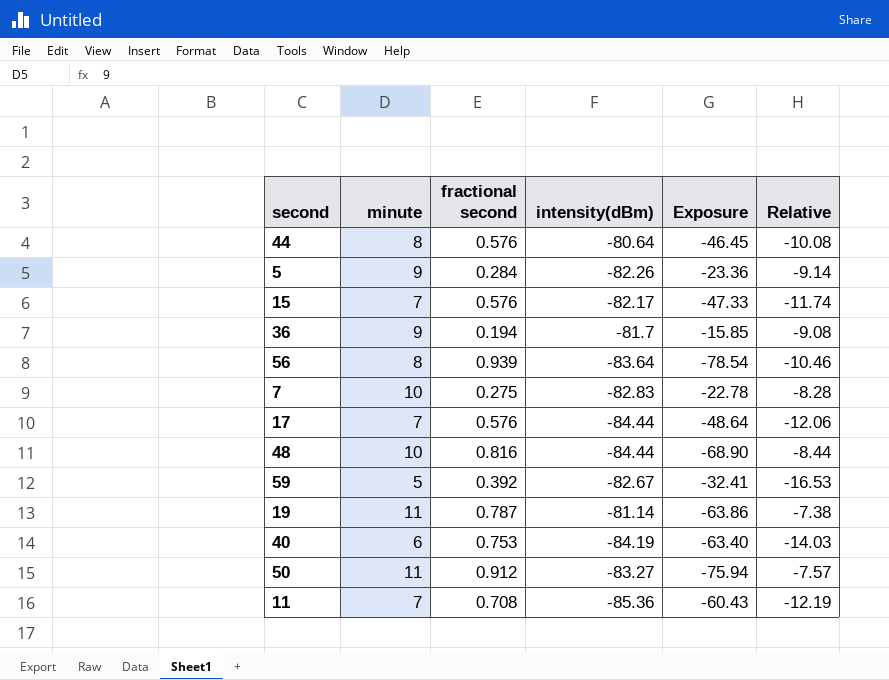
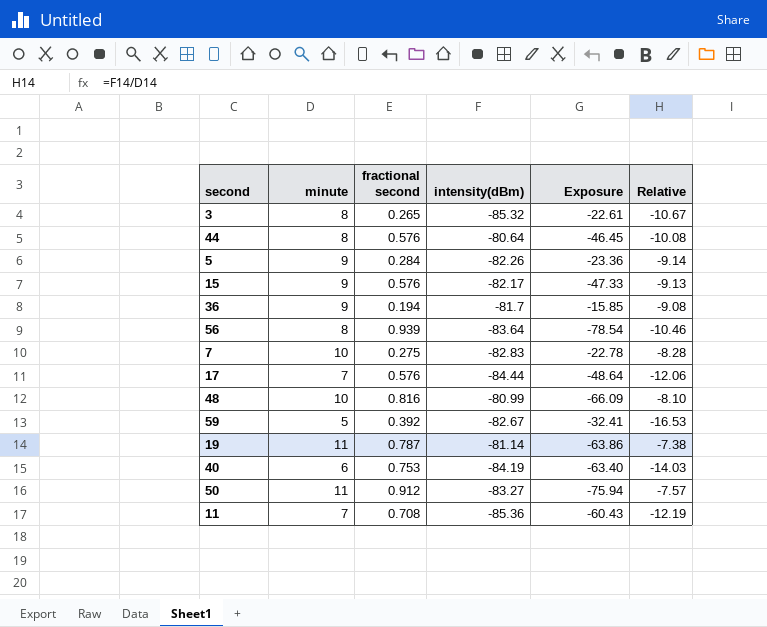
row 3: none -> 8 | 0.265 | -85.32 | -22.61 | -10.67
15 | minute: 7 -> 9
15 | Relative: -11.74 -> -9.13
48 | intensity(dBm): -84.44 -> -80.99
48 | Exposure: -68.90 -> -66.09
48 | Relative: -8.44 -> -8.10

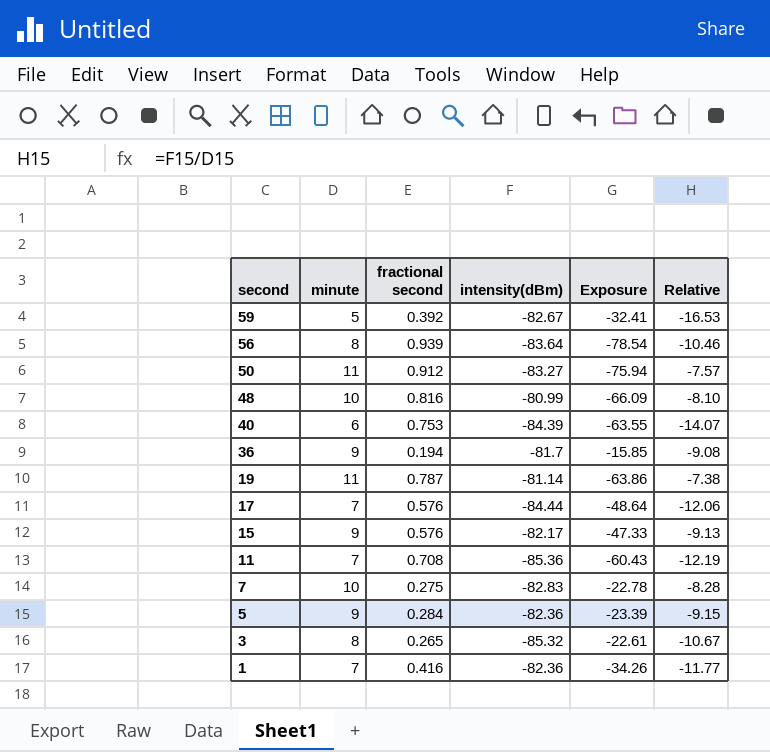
row order: none -> second descending
row 44: 8 | 0.576 | -80.64 | -46.45 | -10.08 -> none
40 | intensity(dBm): -84.19 -> -84.39
40 | Exposure: -63.40 -> -63.55
40 | Relative: -14.03 -> -14.07
5 | intensity(dBm): -82.26 -> -82.36
5 | Exposure: -23.36 -> -23.39
5 | Relative: -9.14 -> -9.15
row 1: none -> 7 | 0.416 | -82.36 | -34.26 | -11.77

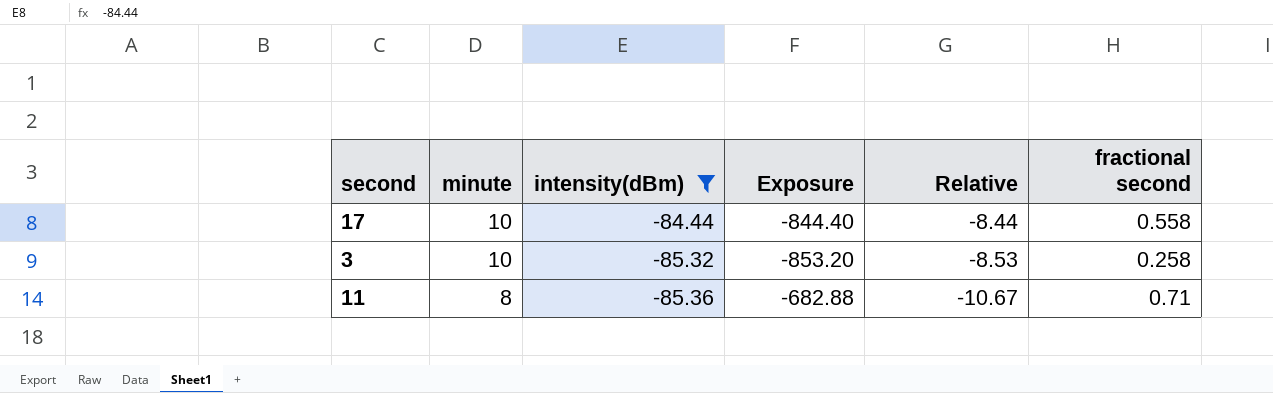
filter: none -> intensity(dBm) <= -84.44
row order: second descending -> minute descending
column Exposure | formula: [fractional second] * [intensity(dBm)] -> [minute] * [intensity(dBm)]
column fractional second | position: 3 -> 6
17 | minute: 7 -> 10
17 | Relative: -12.06 -> -8.44
17 | fractional second: 0.576 -> 0.558
3 | minute: 8 -> 10
3 | Relative: -10.67 -> -8.53
3 | fractional second: 0.265 -> 0.258
11 | minute: 7 -> 8
11 | Relative: -12.19 -> -10.67
11 | fractional second: 0.708 -> 0.71

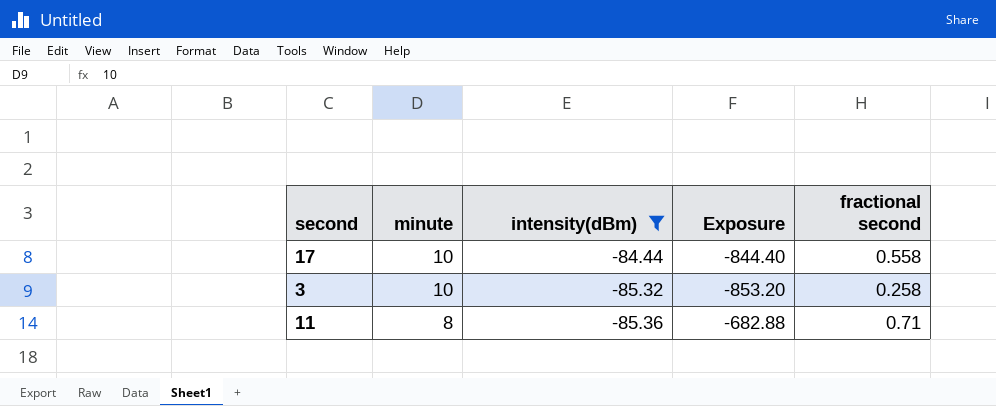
column Relative | formula: [intensity(dBm)] / [minute] -> none

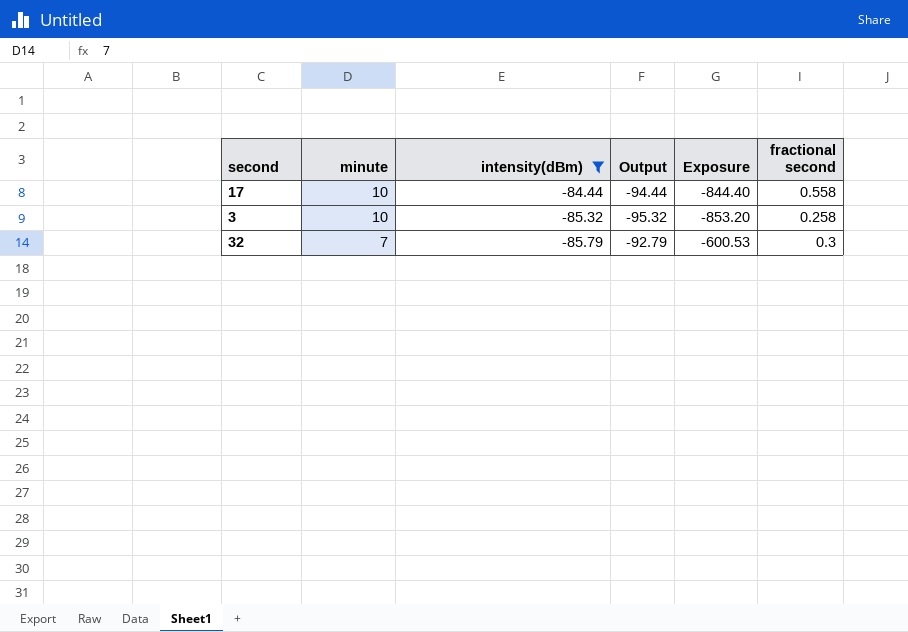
column Output | formula: none -> [intensity(dBm)] - [minute]
row 11: 8 | -85.36 | -682.88 | 0.71 -> none
row 32: none -> 7 | -85.79 | -92.79 | -600.53 | 0.3

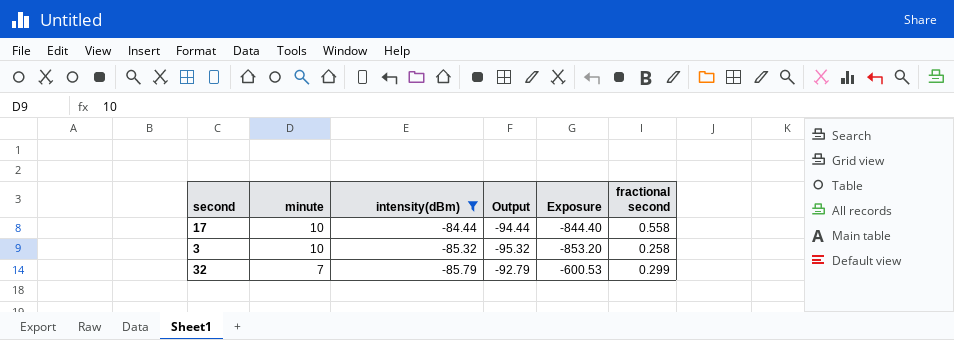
32 | fractional second: 0.3 -> 0.299

